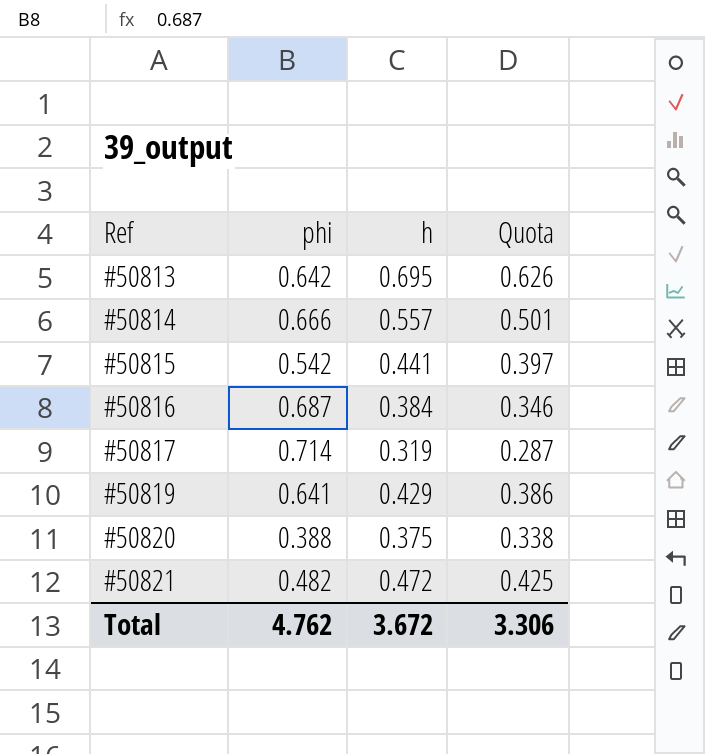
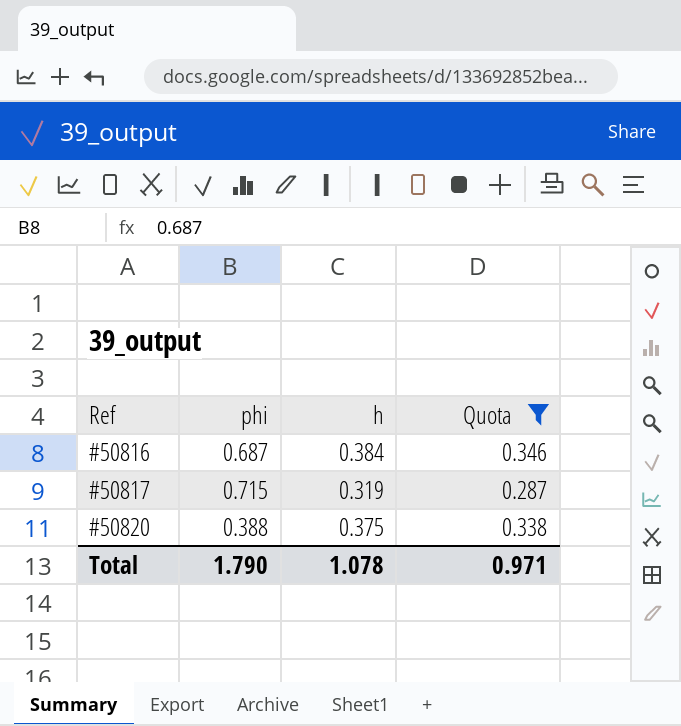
filter: none -> Quota <= 0.346
#50817 | phi: 0.714 -> 0.715
Total | phi: 4.762 -> 1.790
Total | h: 3.672 -> 1.078
Total | Quota: 3.306 -> 0.971

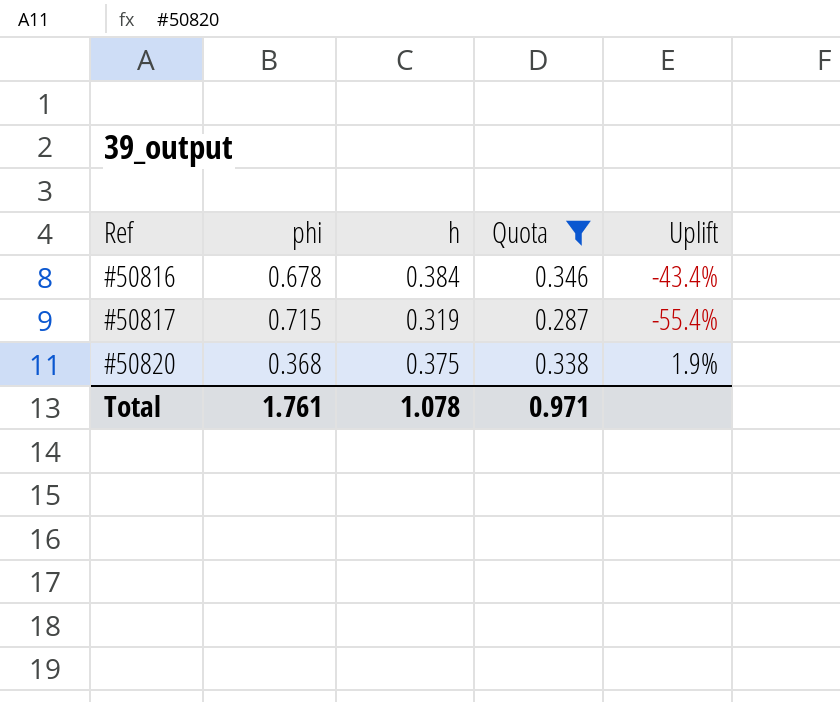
column Uplift | formula: none -> ([h] - [phi]) / [phi]
#50816 | phi: 0.687 -> 0.678
#50820 | phi: 0.388 -> 0.368
Total | phi: 1.790 -> 1.761

